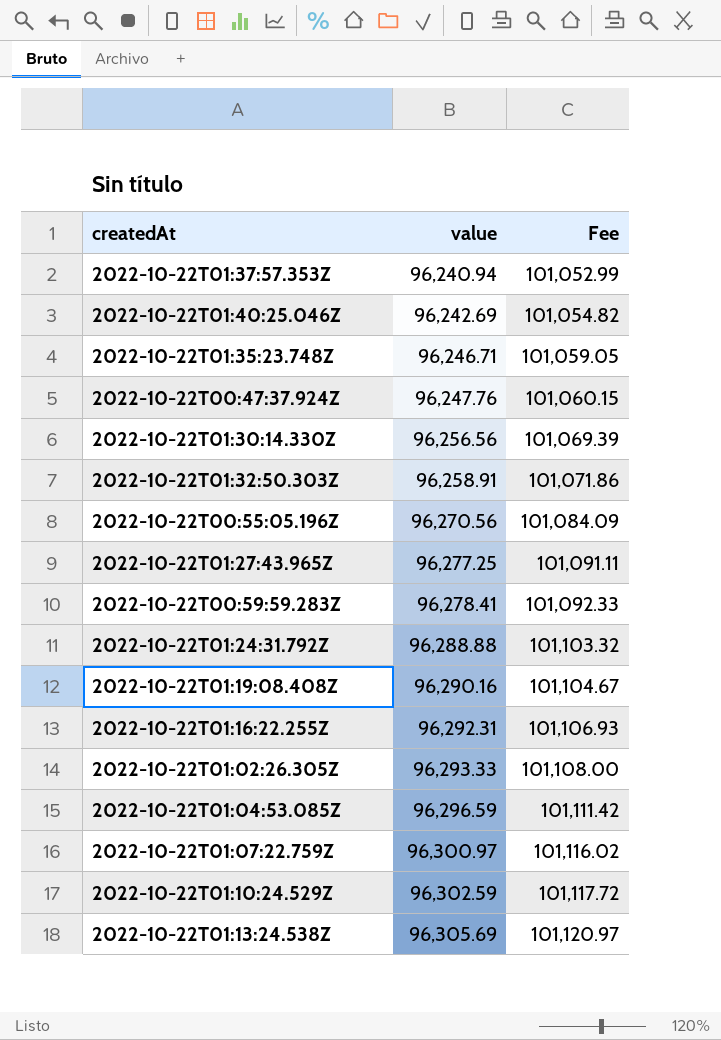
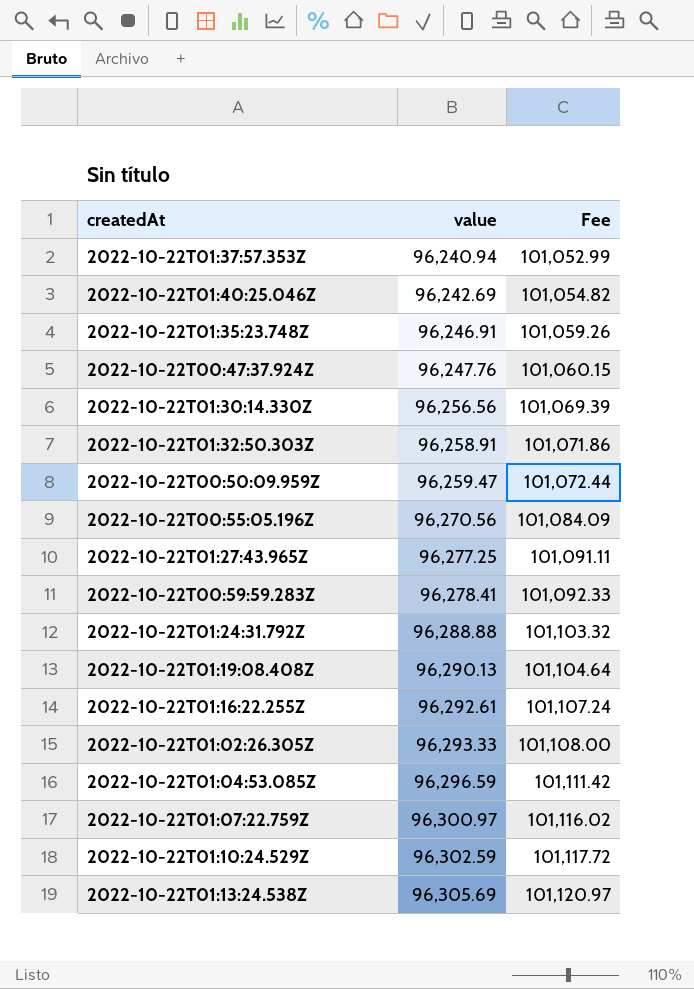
2022-10-22T01:35:23.748Z | value: 96,246.71 -> 96,246.91
2022-10-22T01:35:23.748Z | Fee: 101,059.05 -> 101,059.26
row 2022-10-22T00:50:09.959Z: none -> 96,259.47 | 101,072.44
2022-10-22T01:19:08.408Z | value: 96,290.16 -> 96,290.13
2022-10-22T01:19:08.408Z | Fee: 101,104.67 -> 101,104.64
2022-10-22T01:16:22.255Z | value: 96,292.31 -> 96,292.61
2022-10-22T01:16:22.255Z | Fee: 101,106.93 -> 101,107.24

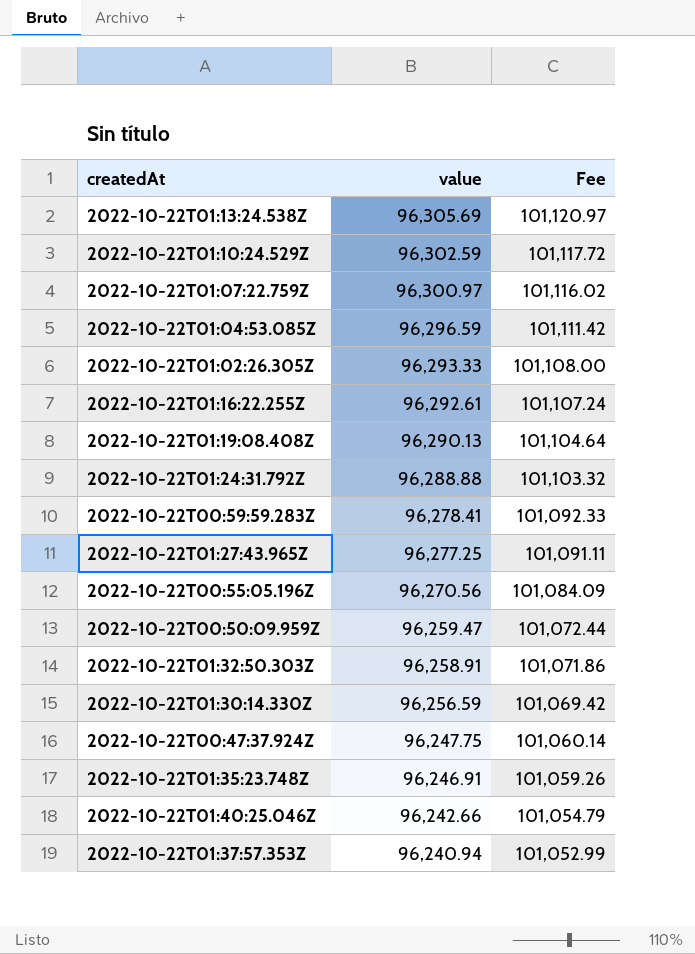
row order: value ascending -> value descending
2022-10-22T01:30:14.330Z | value: 96,256.56 -> 96,256.59
2022-10-22T01:30:14.330Z | Fee: 101,069.39 -> 101,069.42
2022-10-22T00:47:37.924Z | value: 96,247.76 -> 96,247.75
2022-10-22T00:47:37.924Z | Fee: 101,060.15 -> 101,060.14
2022-10-22T01:40:25.046Z | value: 96,242.69 -> 96,242.66
2022-10-22T01:40:25.046Z | Fee: 101,054.82 -> 101,054.79

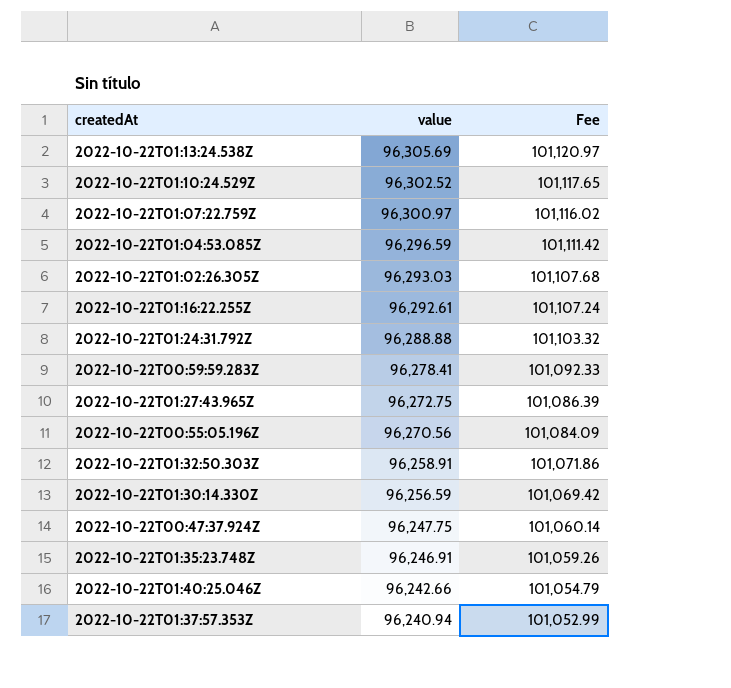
row 2022-10-22T01:19:08.408Z: 96,290.13 | 101,104.64 -> none
row 2022-10-22T00:50:09.959Z: 96,259.47 | 101,072.44 -> none
2022-10-22T01:10:24.529Z | value: 96,302.59 -> 96,302.52
2022-10-22T01:10:24.529Z | Fee: 101,117.72 -> 101,117.65
2022-10-22T01:02:26.305Z | value: 96,293.33 -> 96,293.03
2022-10-22T01:02:26.305Z | Fee: 101,108.00 -> 101,107.68
2022-10-22T01:27:43.965Z | value: 96,277.25 -> 96,272.75
2022-10-22T01:27:43.965Z | Fee: 101,091.11 -> 101,086.39

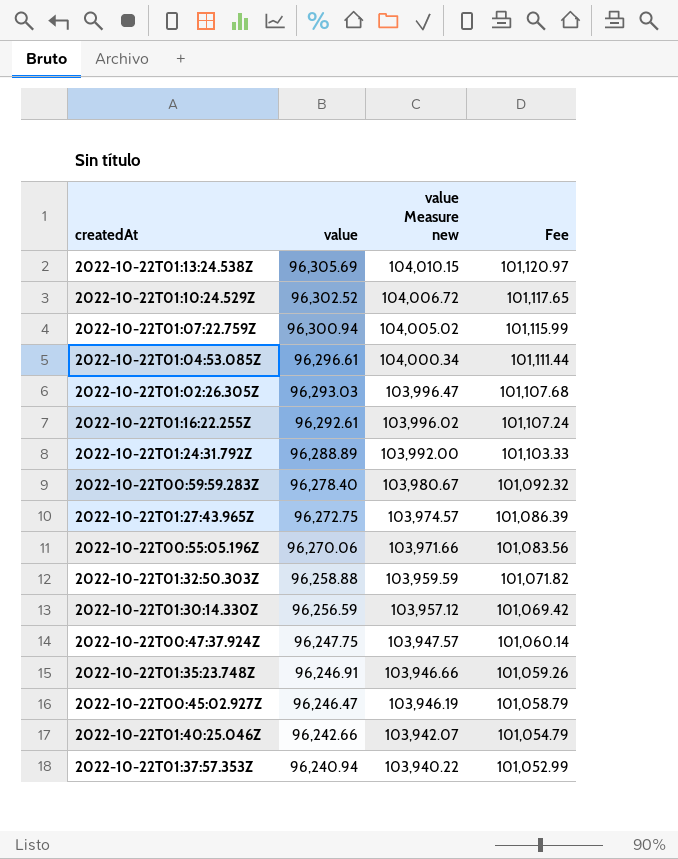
column value Measure new | formula: none -> [value] * 1.08
2022-10-22T01:07:22.759Z | value: 96,300.97 -> 96,300.94
2022-10-22T01:07:22.759Z | Fee: 101,116.02 -> 101,115.99
2022-10-22T01:04:53.085Z | value: 96,296.59 -> 96,296.61
2022-10-22T01:04:53.085Z | Fee: 101,111.42 -> 101,111.44
2022-10-22T01:24:31.792Z | value: 96,288.88 -> 96,288.89
2022-10-22T01:24:31.792Z | Fee: 101,103.32 -> 101,103.33
2022-10-22T00:59:59.283Z | value: 96,278.41 -> 96,278.40
2022-10-22T00:59:59.283Z | Fee: 101,092.33 -> 101,092.32
2022-10-22T00:55:05.196Z | value: 96,270.56 -> 96,270.06
2022-10-22T00:55:05.196Z | Fee: 101,084.09 -> 101,083.56
2022-10-22T01:32:50.303Z | value: 96,258.91 -> 96,258.88
2022-10-22T01:32:50.303Z | Fee: 101,071.86 -> 101,071.82
row 2022-10-22T00:45:02.927Z: none -> 96,246.47 | 103,946.19 | 101,058.79

